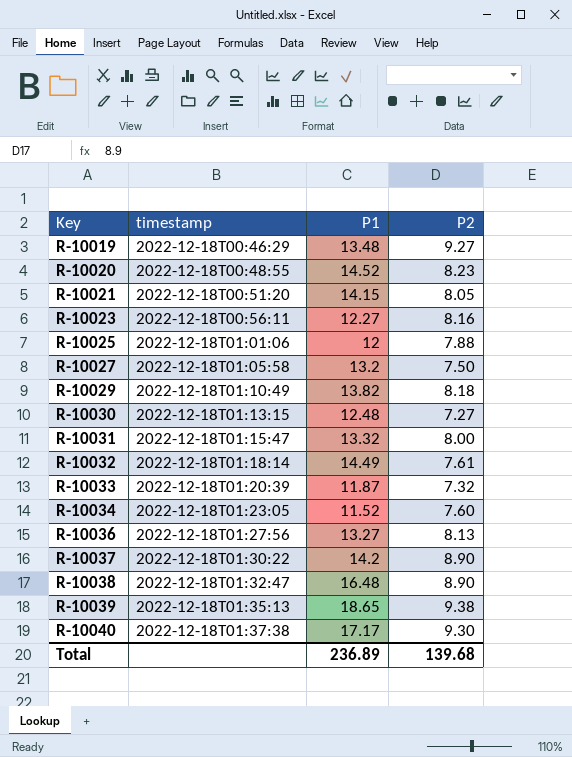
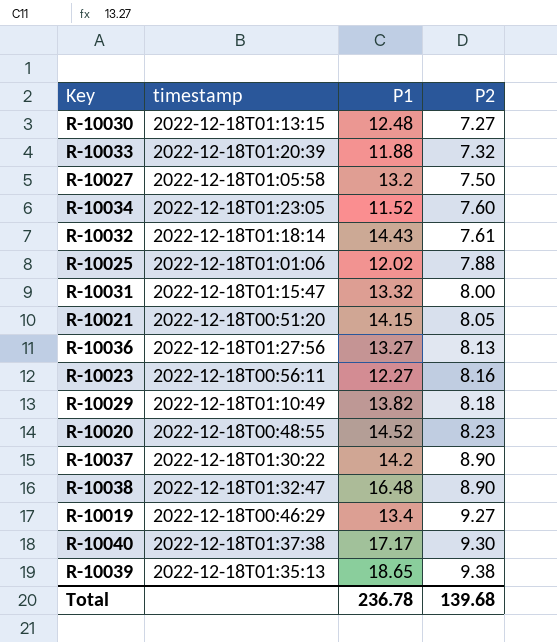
row order: Key ascending -> P2 ascending
R-10033 | P1: 11.87 -> 11.88
R-10032 | P1: 14.49 -> 14.43
R-10025 | P1: 12 -> 12.02
R-10019 | P1: 13.48 -> 13.4
Total | P1: 236.89 -> 236.78

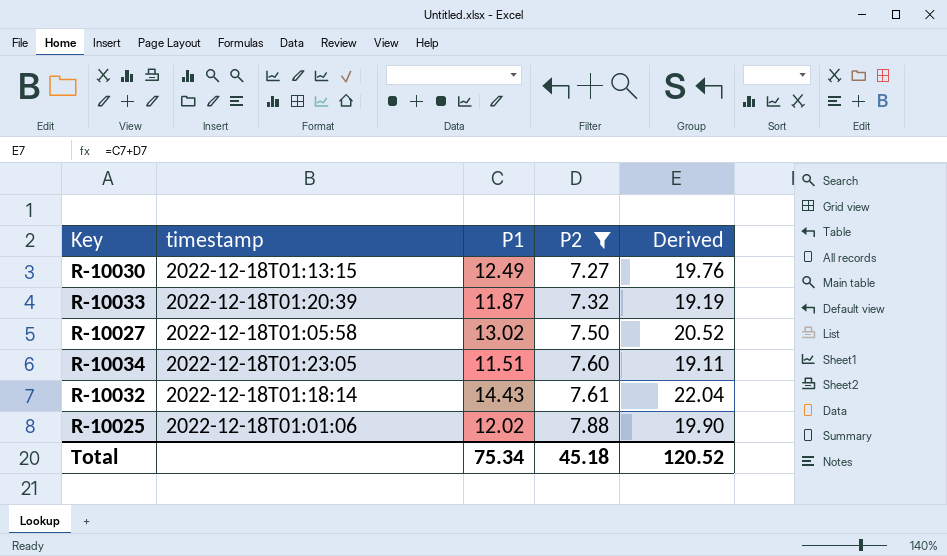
filter: none -> P2 <= 7.88
column Derived | formula: none -> [P1] + [P2]
R-10030 | P1: 12.48 -> 12.49
R-10033 | P1: 11.88 -> 11.87
R-10027 | P1: 13.2 -> 13.02
R-10034 | P1: 11.52 -> 11.51
Total | P1: 236.78 -> 75.34
Total | P2: 139.68 -> 45.18

